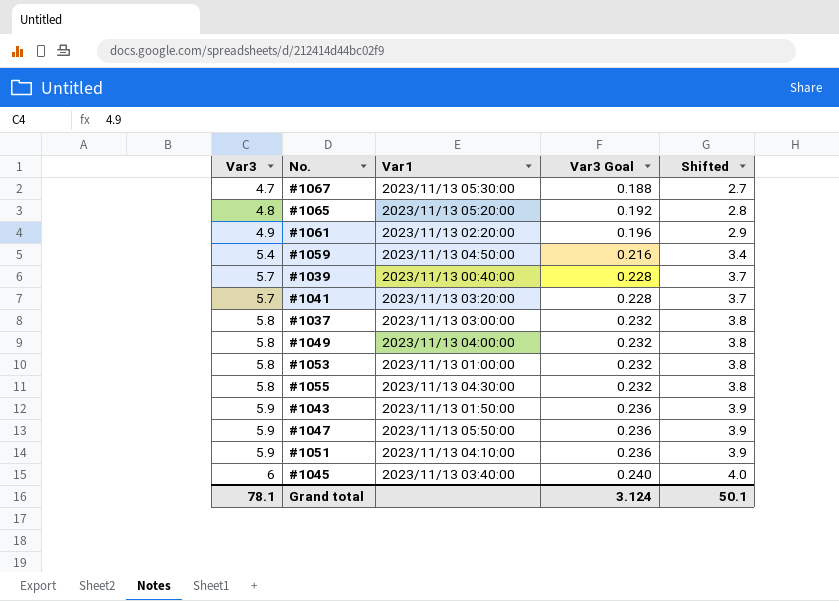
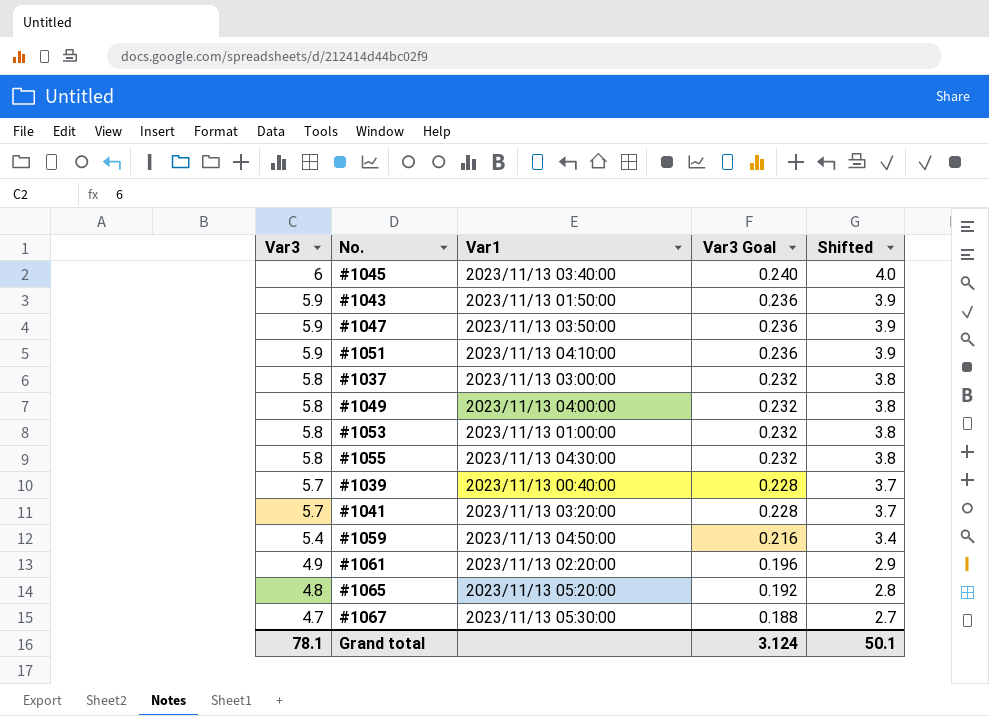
row order: Var3 ascending -> Var3 descending
#1047 | Var1: 2023/11/13 05:50:00 -> 2023/11/13 03:50:00

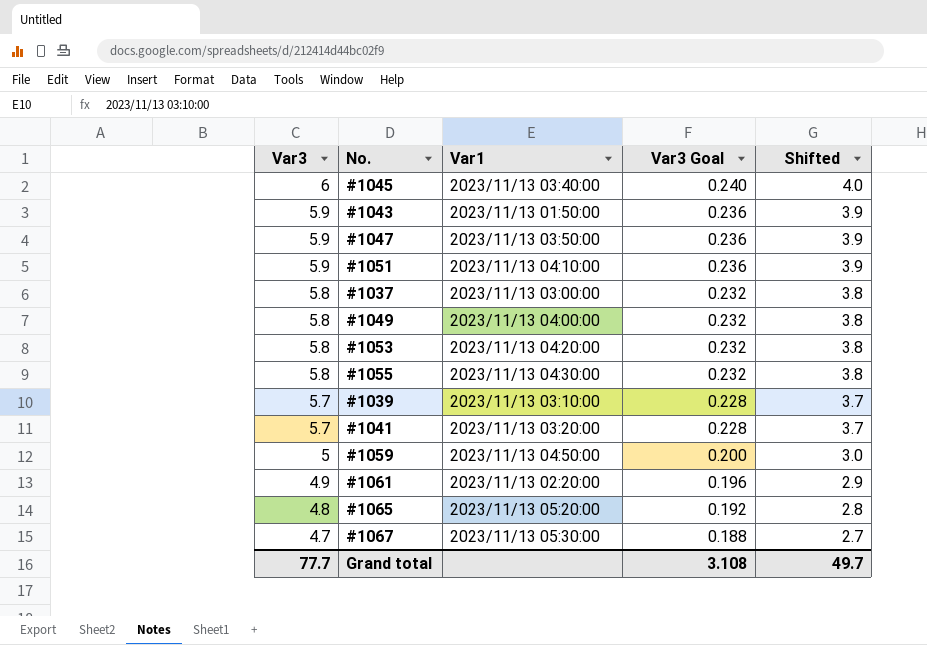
#1053 | Var1: 2023/11/13 01:00:00 -> 2023/11/13 04:20:00
#1039 | Var1: 2023/11/13 00:40:00 -> 2023/11/13 03:10:00
#1059 | Var3: 5.4 -> 5
#1059 | Var3 Goal: 0.216 -> 0.200
#1059 | Shifted: 3.4 -> 3.0
Grand total | Var3: 78.1 -> 77.7
Grand total | Var3 Goal: 3.124 -> 3.108
Grand total | Shifted: 50.1 -> 49.7

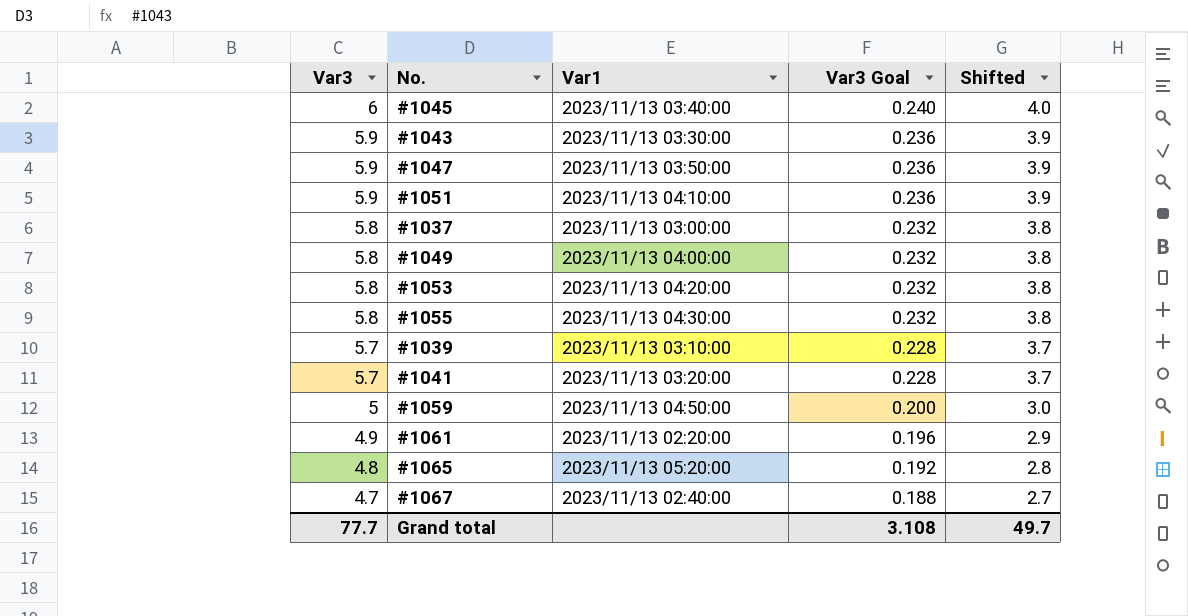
#1043 | Var1: 2023/11/13 01:50:00 -> 2023/11/13 03:30:00
#1067 | Var1: 2023/11/13 05:30:00 -> 2023/11/13 02:40:00

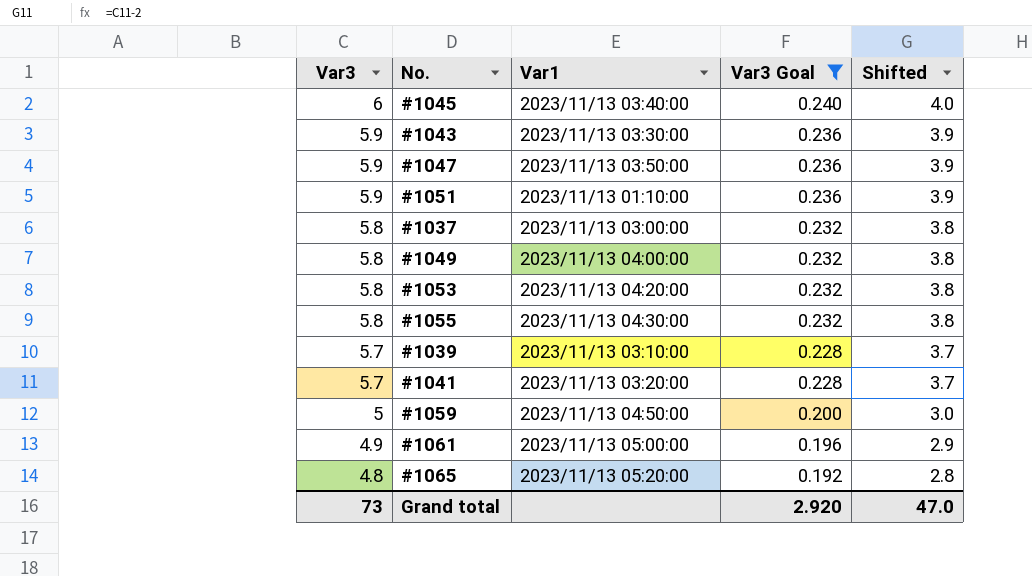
filter: none -> Var3 Goal != 0.188
#1051 | Var1: 2023/11/13 04:10:00 -> 2023/11/13 01:10:00
#1061 | Var1: 2023/11/13 02:20:00 -> 2023/11/13 05:00:00
Grand total | Var3: 77.7 -> 73
Grand total | Var3 Goal: 3.108 -> 2.920
Grand total | Shifted: 49.7 -> 47.0

